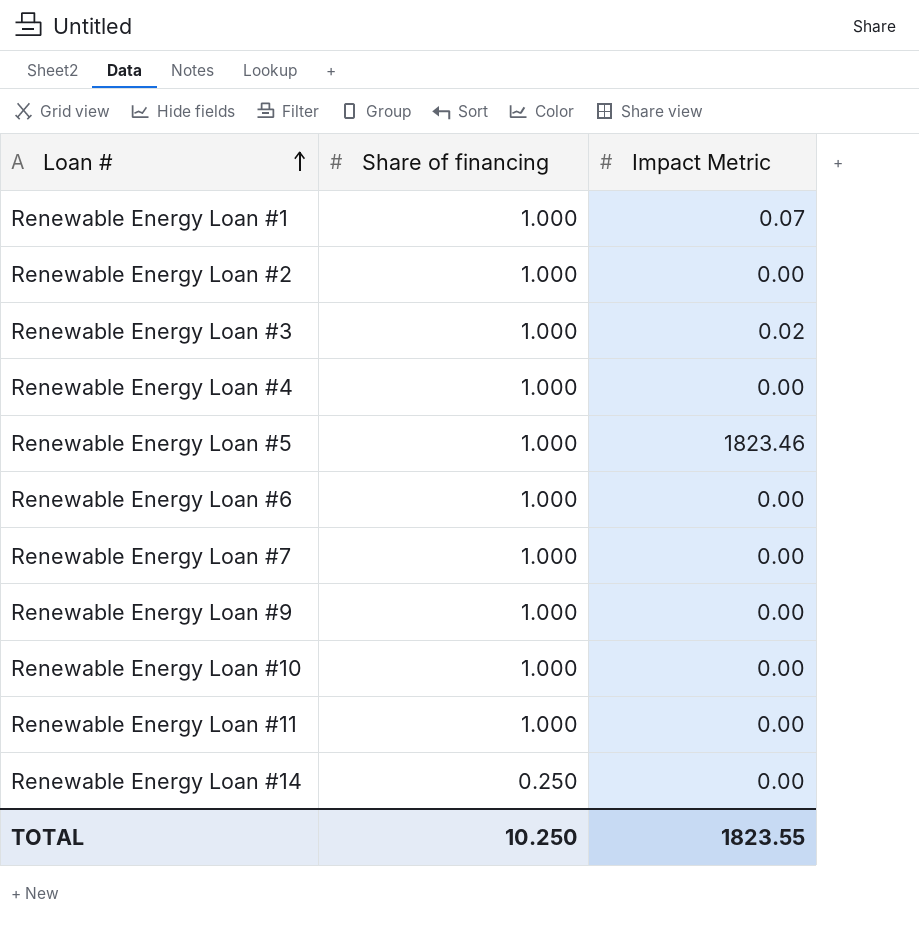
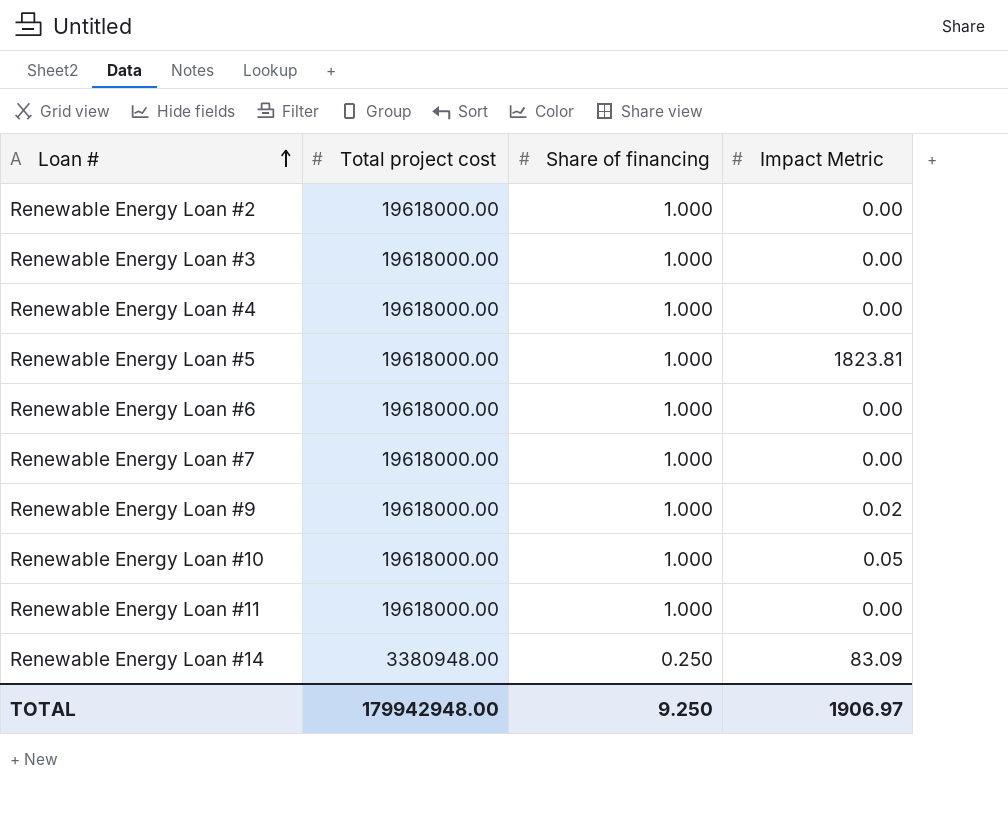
column Total project cost | position: none -> 2
row Renewable Energy Loan #1: 1.000 | 0.07 -> none
Renewable Energy Loan #3 | Impact Metric: 0.02 -> 0.00
Renewable Energy Loan #5 | Impact Metric: 1823.46 -> 1823.81
Renewable Energy Loan #9 | Impact Metric: 0.00 -> 0.02
Renewable Energy Loan #10 | Impact Metric: 0.00 -> 0.05
Renewable Energy Loan #14 | Impact Metric: 0.00 -> 83.09
TOTAL | Share of financing: 10.250 -> 9.250
TOTAL | Impact Metric: 1823.55 -> 1906.97

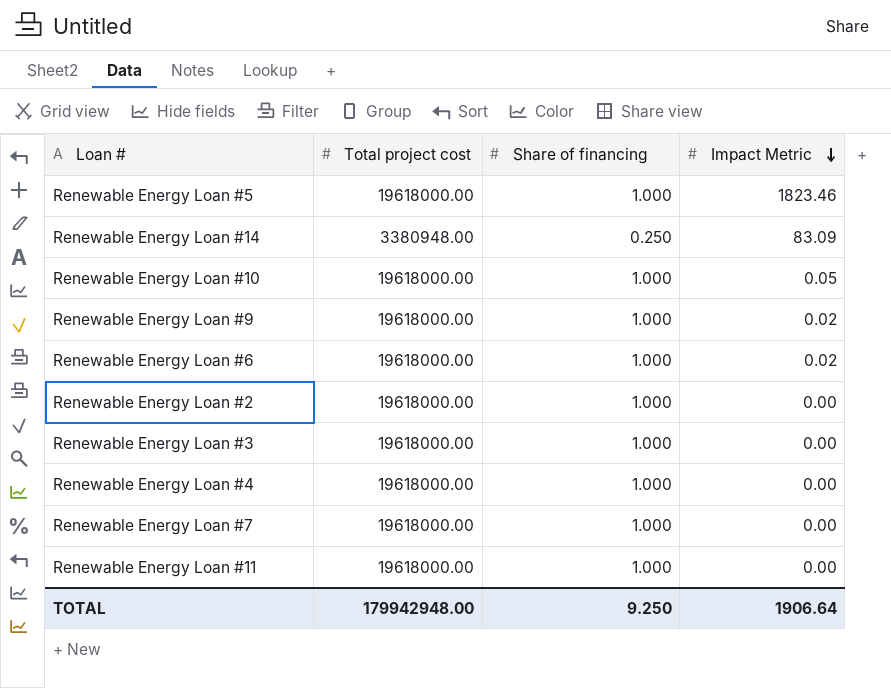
row order: Loan # ascending -> Impact Metric descending
Renewable Energy Loan #5 | Impact Metric: 1823.81 -> 1823.46
Renewable Energy Loan #6 | Impact Metric: 0.00 -> 0.02
TOTAL | Impact Metric: 1906.97 -> 1906.64

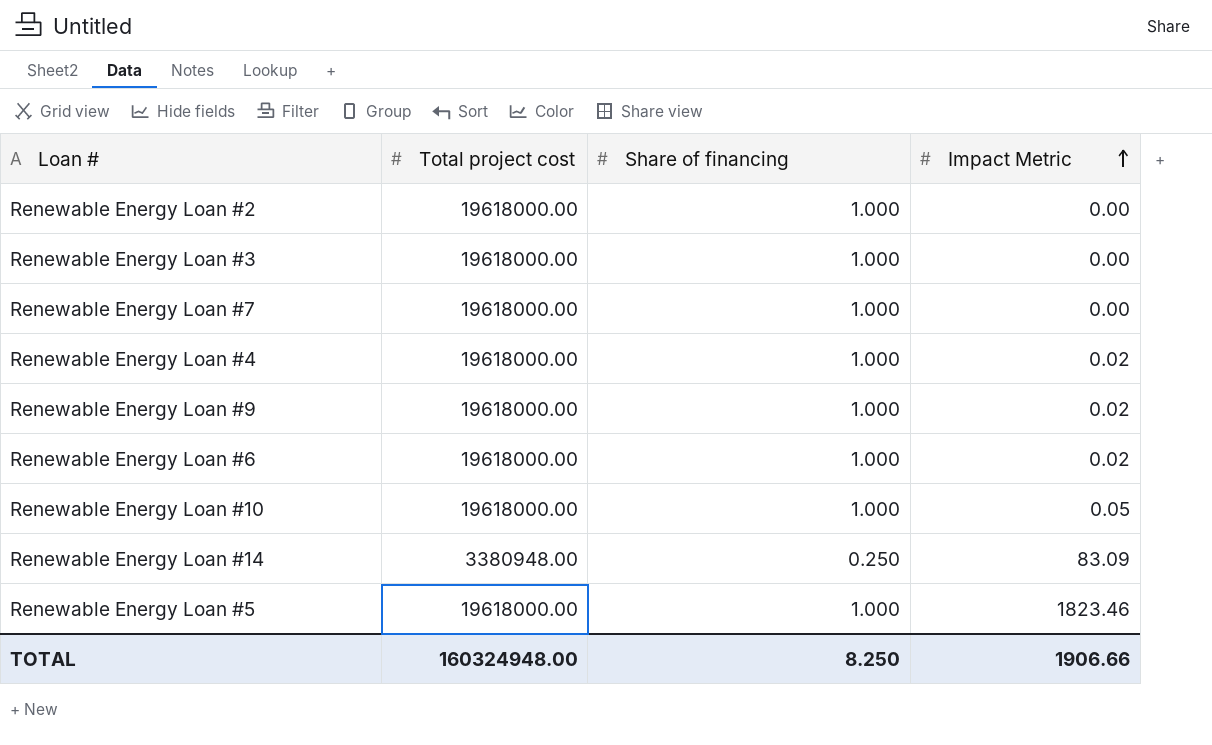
row order: Impact Metric descending -> Impact Metric ascending
row Renewable Energy Loan #11: 19618000.00 | 1.000 | 0.00 -> none
Renewable Energy Loan #4 | Impact Metric: 0.00 -> 0.02
TOTAL | Total project cost: 179942948.00 -> 160324948.00
TOTAL | Share of financing: 9.250 -> 8.250
TOTAL | Impact Metric: 1906.64 -> 1906.66

